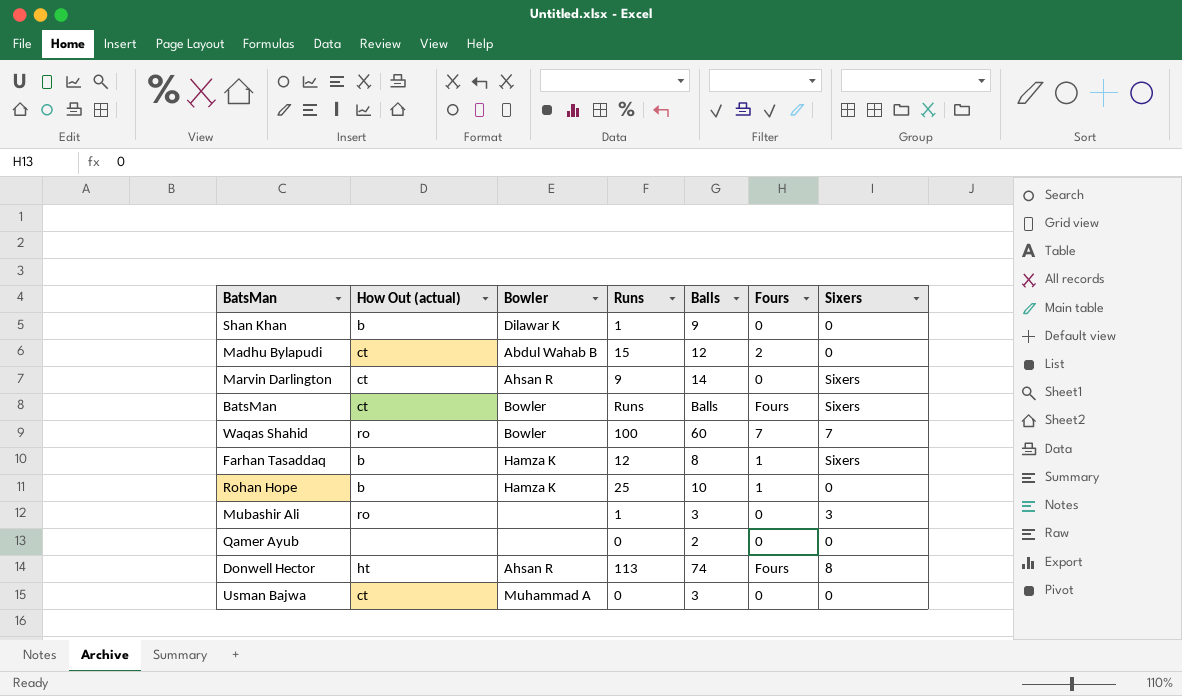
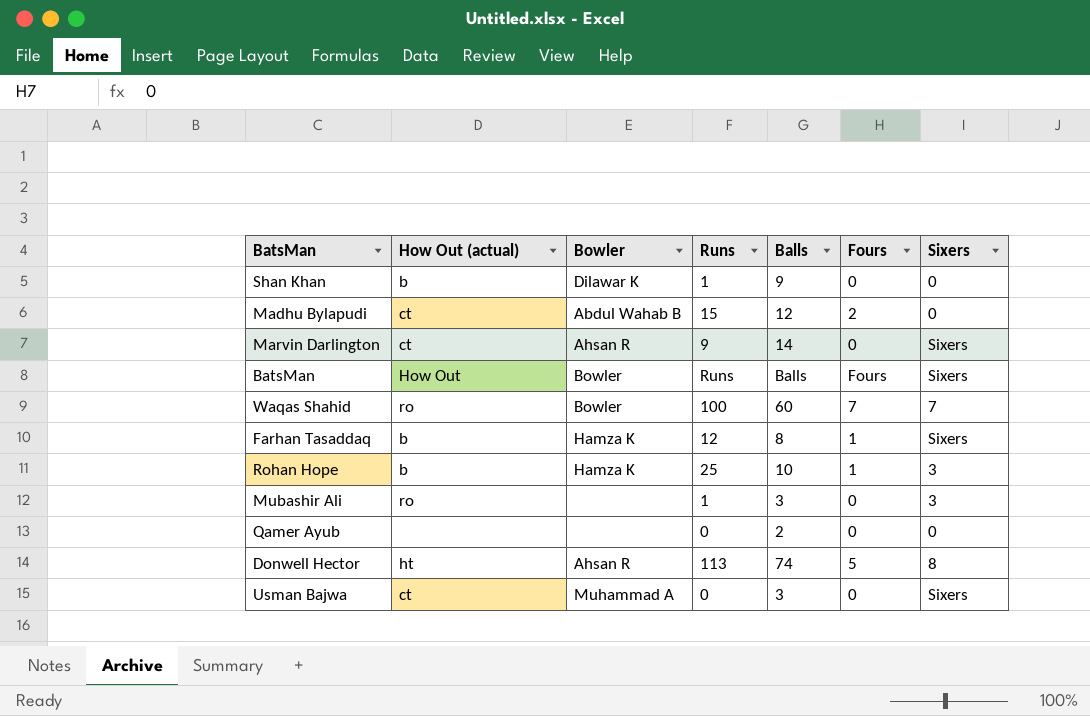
BatsMan | How Out (actual): ct -> How Out
Rohan Hope | Sixers: 0 -> 3
Donwell Hector | Fours: Fours -> 5
Usman Bajwa | Sixers: 0 -> Sixers

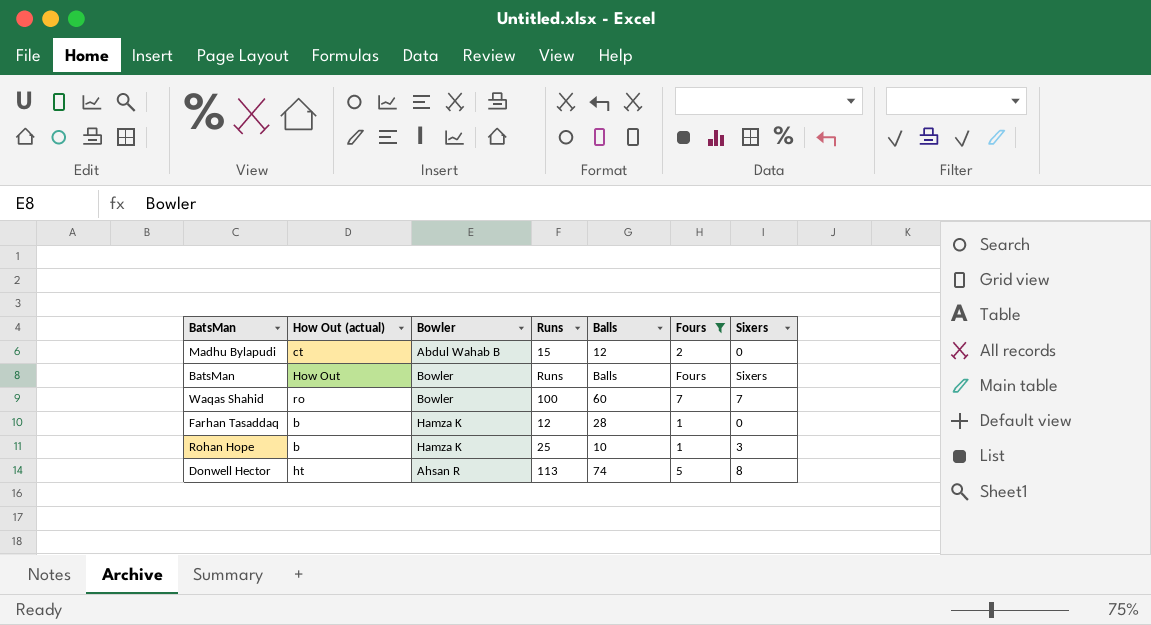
filter: none -> Fours != 0
Farhan Tasaddaq | Balls: 8 -> 28
Farhan Tasaddaq | Sixers: Sixers -> 0

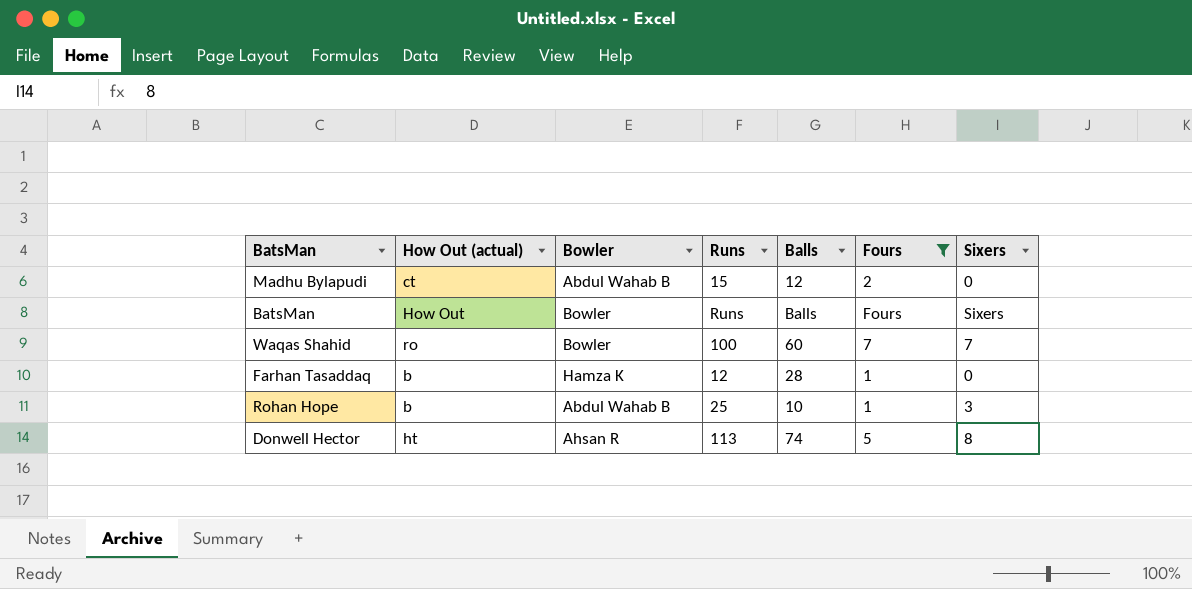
Rohan Hope | Bowler: Hamza K -> Abdul Wahab B

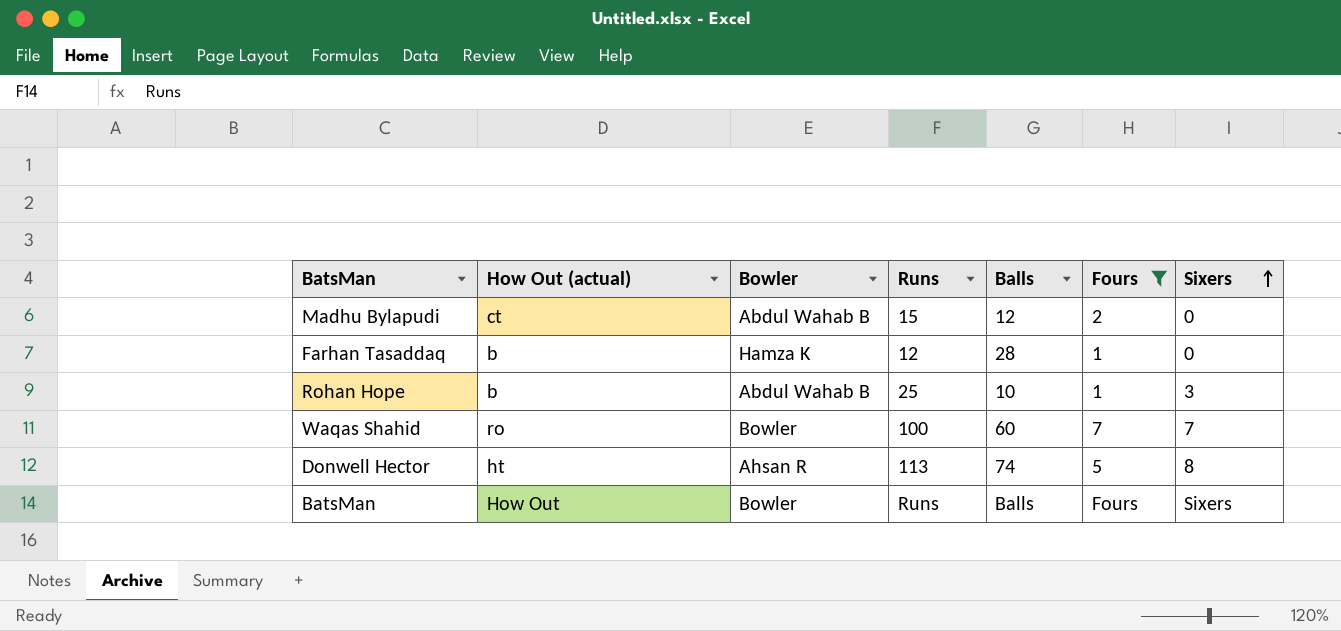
row order: none -> Sixers ascending

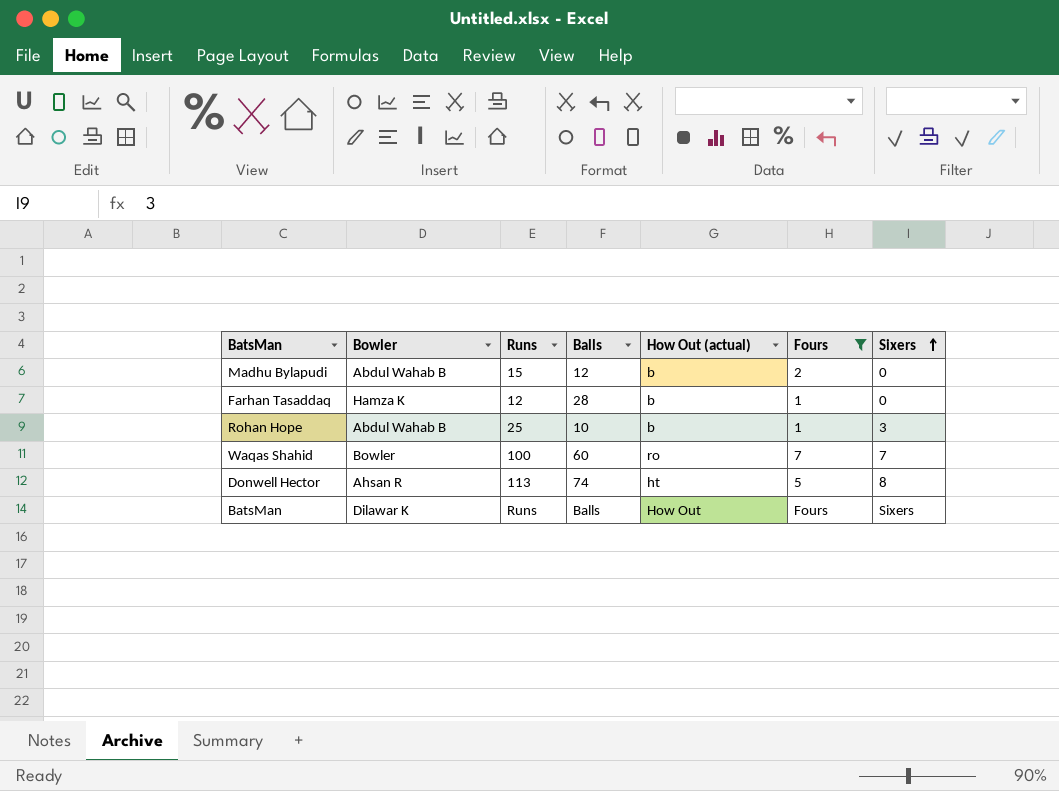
column How Out (actual) | position: 2 -> 5
Madhu Bylapudi | How Out (actual): ct -> b
BatsMan | Bowler: Bowler -> Dilawar K

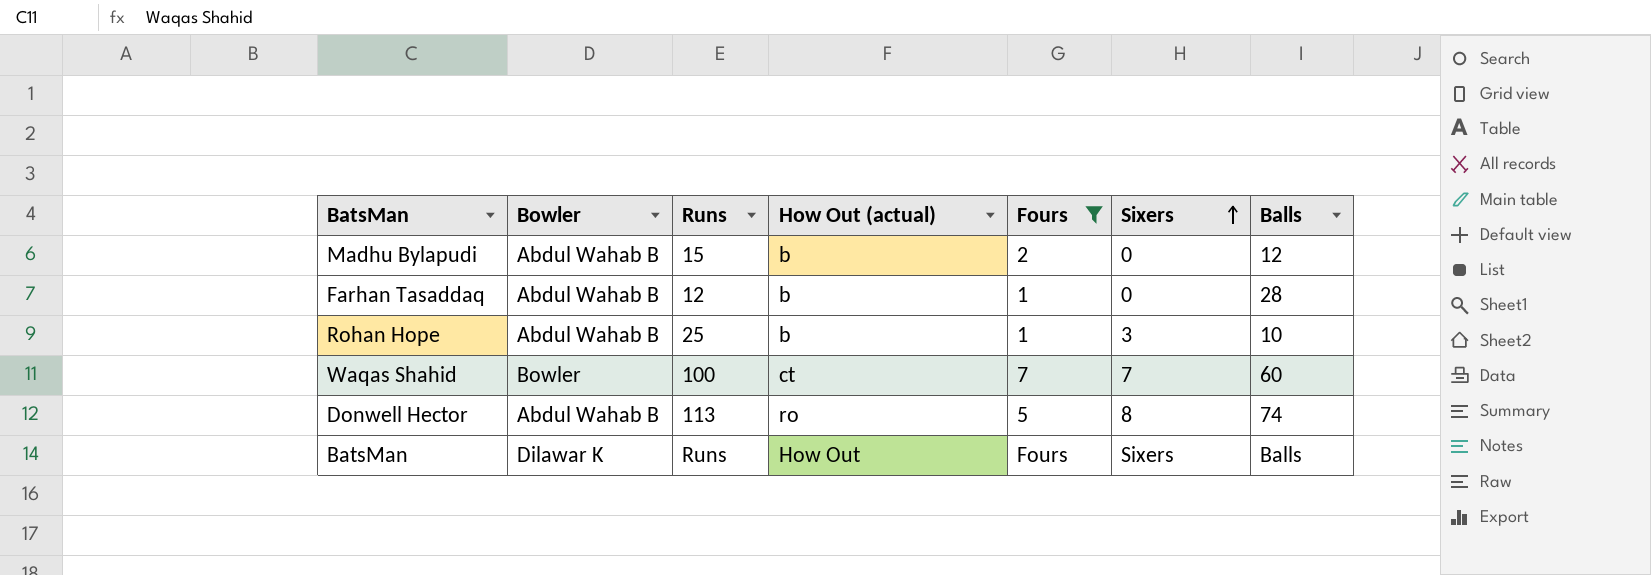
column Balls | position: 4 -> 7
Farhan Tasaddaq | Bowler: Hamza K -> Abdul Wahab B
Waqas Shahid | How Out (actual): ro -> ct
Donwell Hector | Bowler: Ahsan R -> Abdul Wahab B
Donwell Hector | How Out (actual): ht -> ro

